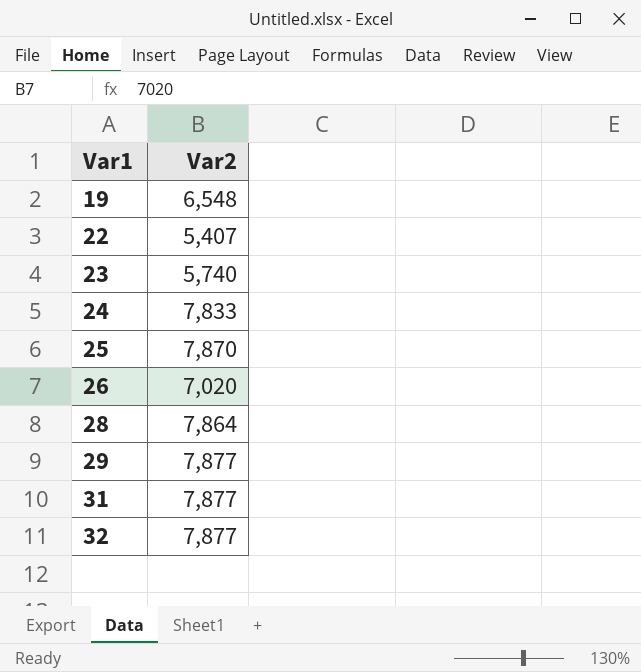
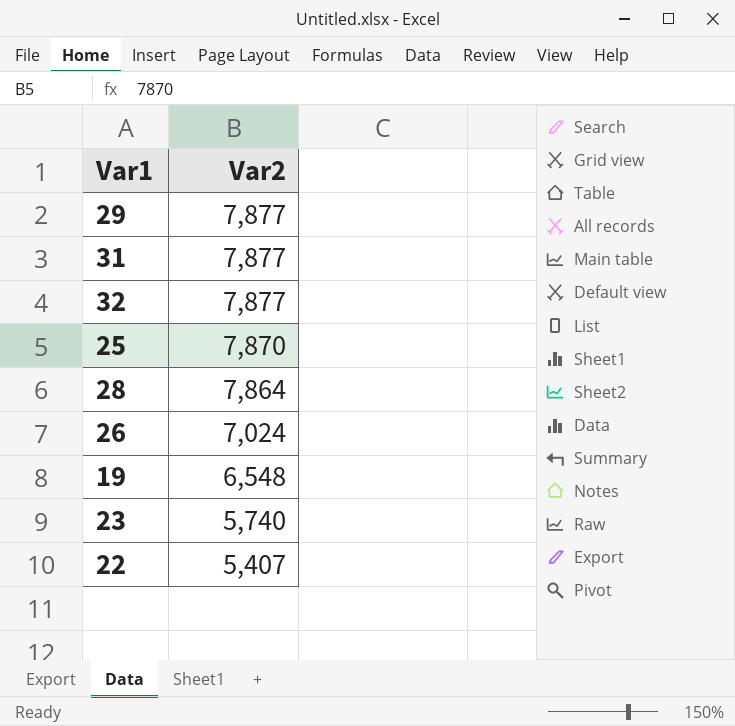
row order: Var1 ascending -> Var2 descending
row 24: 7,833 -> none
26 | Var2: 7,020 -> 7,024

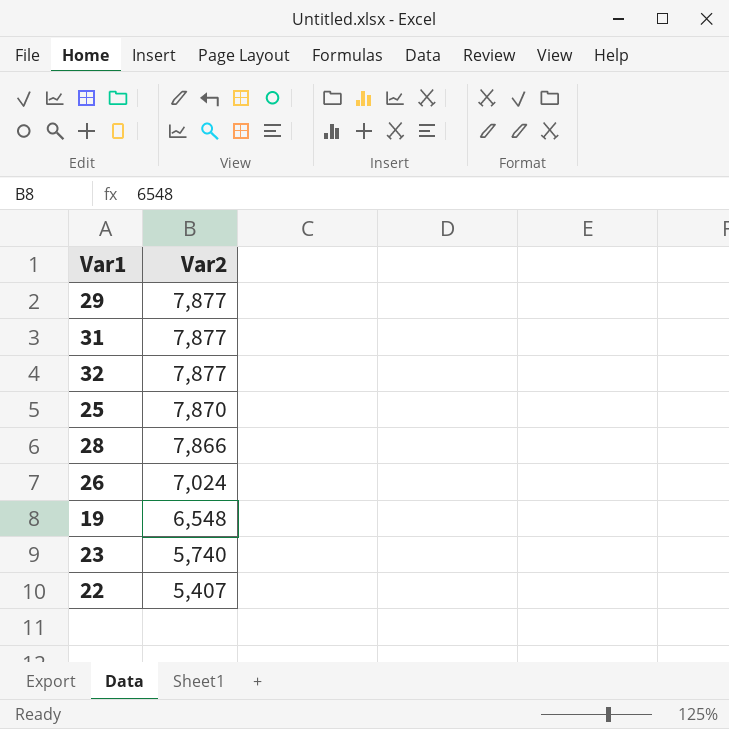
28 | Var2: 7,864 -> 7,866

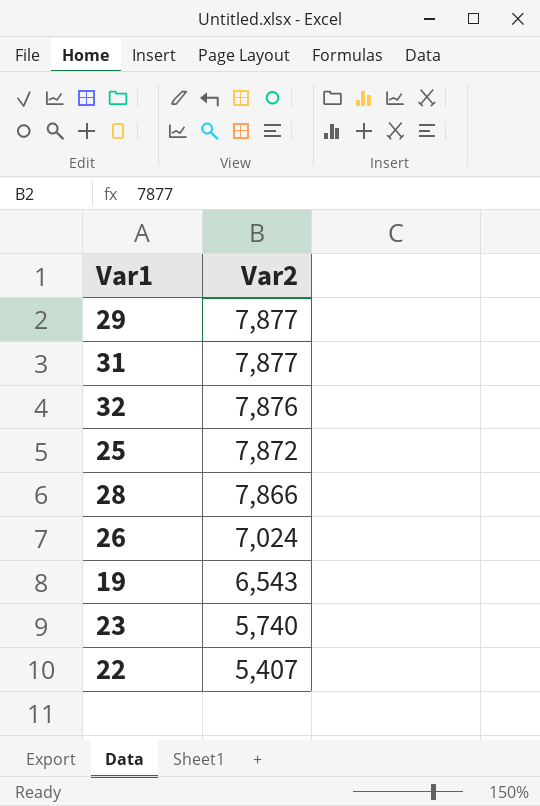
32 | Var2: 7,877 -> 7,876
25 | Var2: 7,870 -> 7,872
19 | Var2: 6,548 -> 6,543

